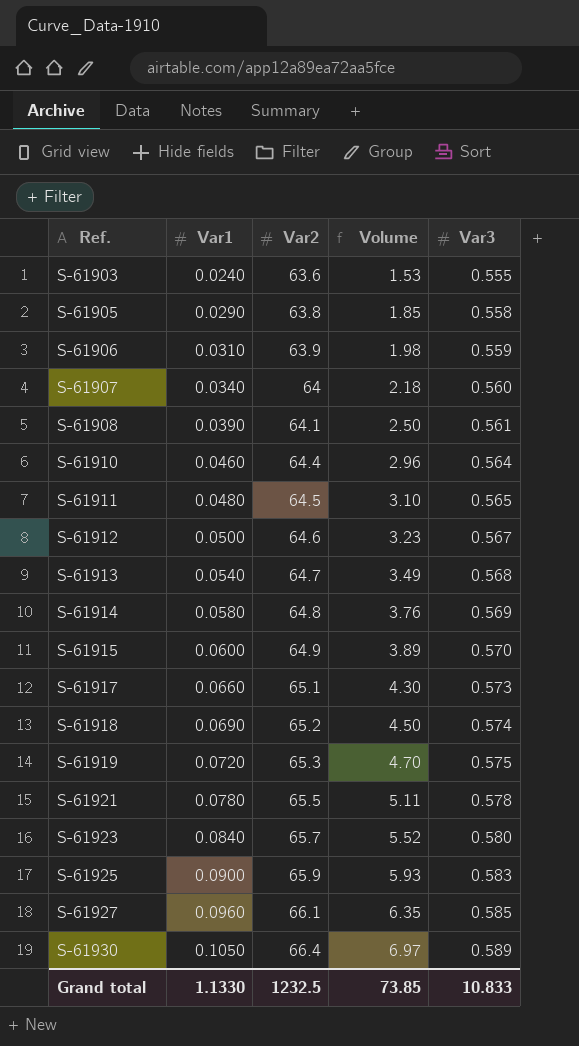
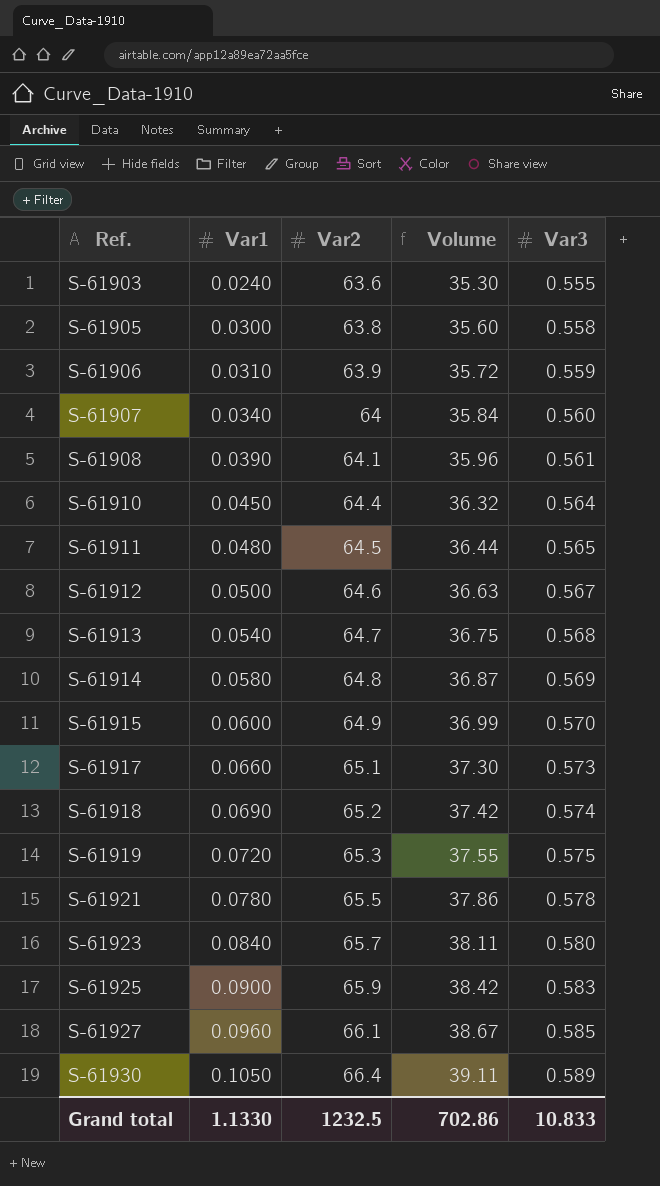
column Volume | formula: [Var1] * [Var2] -> [Var2] * [Var3]
S-61905 | Var1: 0.0290 -> 0.0300
S-61910 | Var1: 0.0460 -> 0.0450
Grand total | Volume: 73.85 -> 702.86

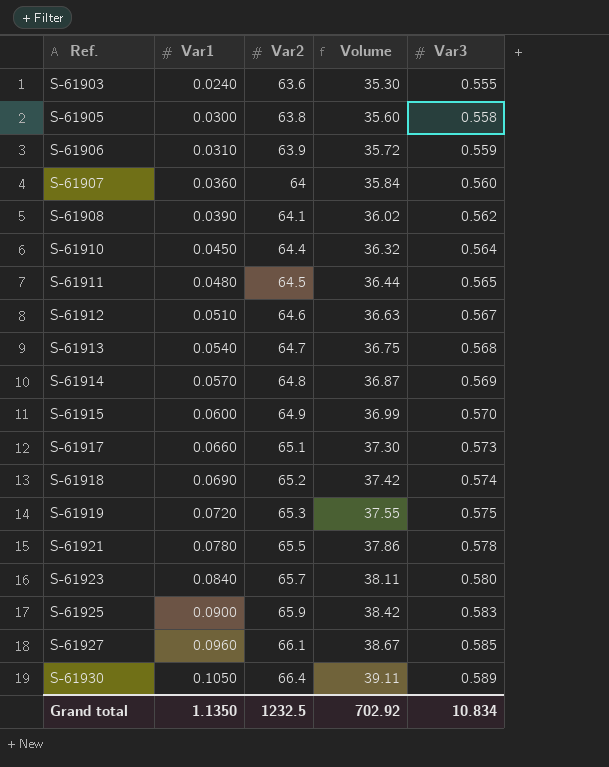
S-61907 | Var1: 0.0340 -> 0.0360
S-61908 | Volume: 35.96 -> 36.02
S-61908 | Var3: 0.561 -> 0.562
S-61912 | Var1: 0.0500 -> 0.0510
S-61914 | Var1: 0.0580 -> 0.0570
Grand total | Var1: 1.1330 -> 1.1350
Grand total | Volume: 702.86 -> 702.92
Grand total | Var3: 10.833 -> 10.834

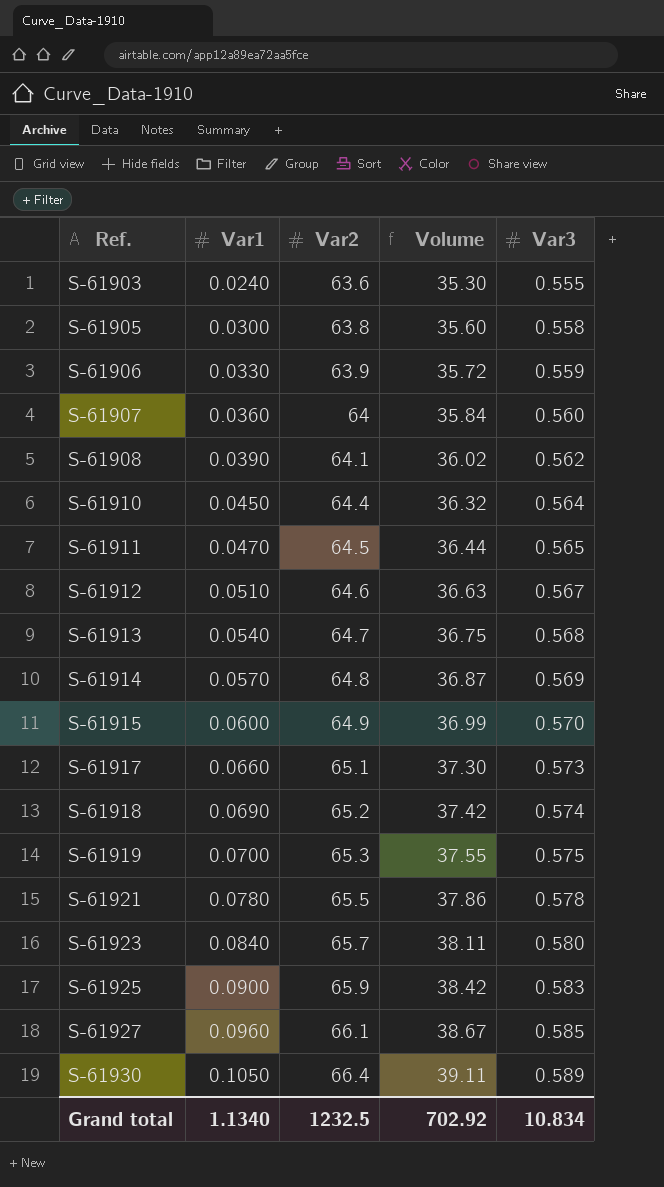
S-61906 | Var1: 0.0310 -> 0.0330
S-61911 | Var1: 0.0480 -> 0.0470
S-61919 | Var1: 0.0720 -> 0.0700
Grand total | Var1: 1.1350 -> 1.1340

